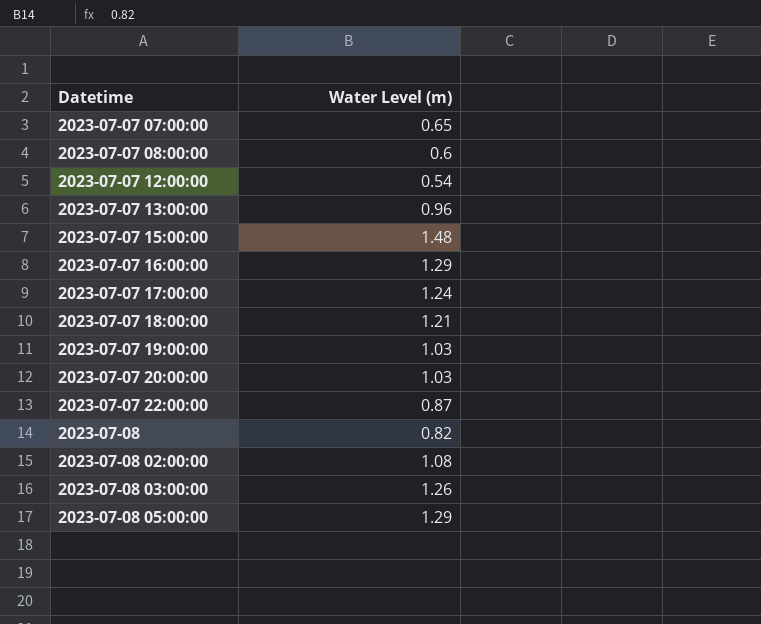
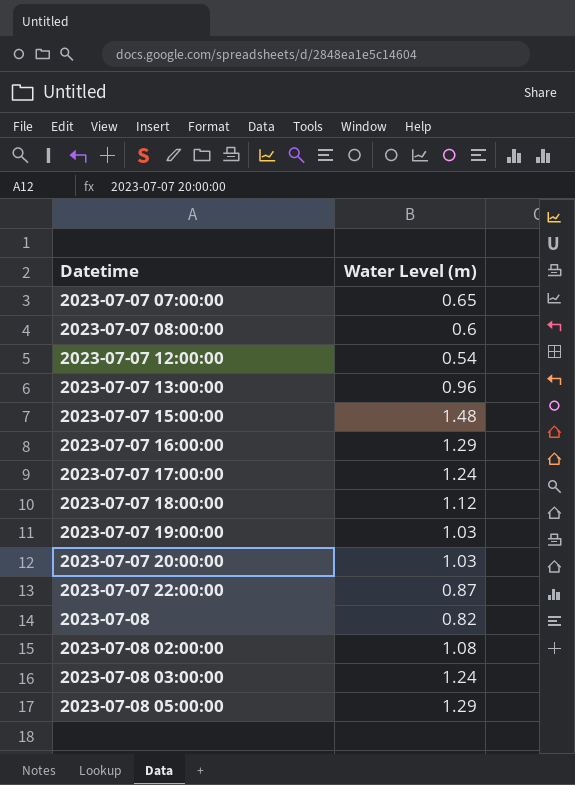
2023-07-07 18:00:00 | Water Level (m): 1.21 -> 1.12
2023-07-08 03:00:00 | Water Level (m): 1.26 -> 1.24

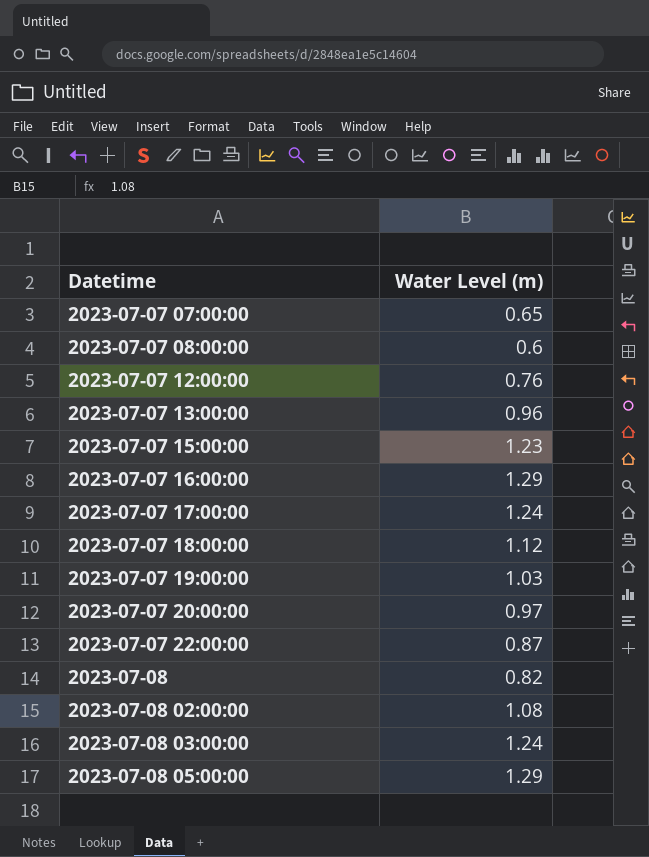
2023-07-07 12:00:00 | Water Level (m): 0.54 -> 0.76
2023-07-07 15:00:00 | Water Level (m): 1.48 -> 1.23
2023-07-07 20:00:00 | Water Level (m): 1.03 -> 0.97

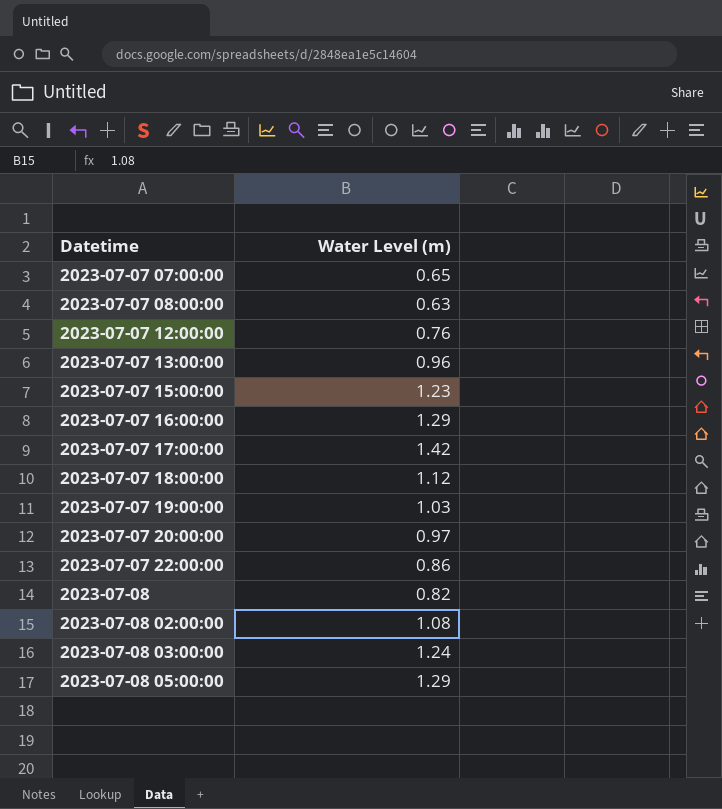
2023-07-07 08:00:00 | Water Level (m): 0.6 -> 0.63
2023-07-07 17:00:00 | Water Level (m): 1.24 -> 1.42
2023-07-07 22:00:00 | Water Level (m): 0.87 -> 0.86

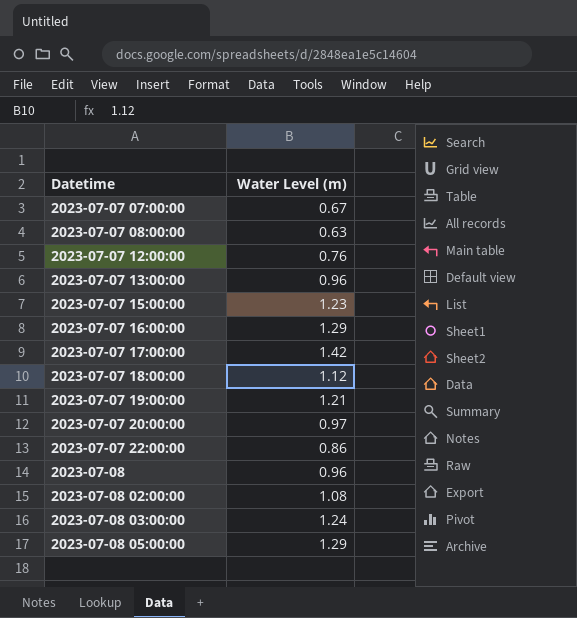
2023-07-07 07:00:00 | Water Level (m): 0.65 -> 0.67
2023-07-07 19:00:00 | Water Level (m): 1.03 -> 1.21
2023-07-08 | Water Level (m): 0.82 -> 0.96

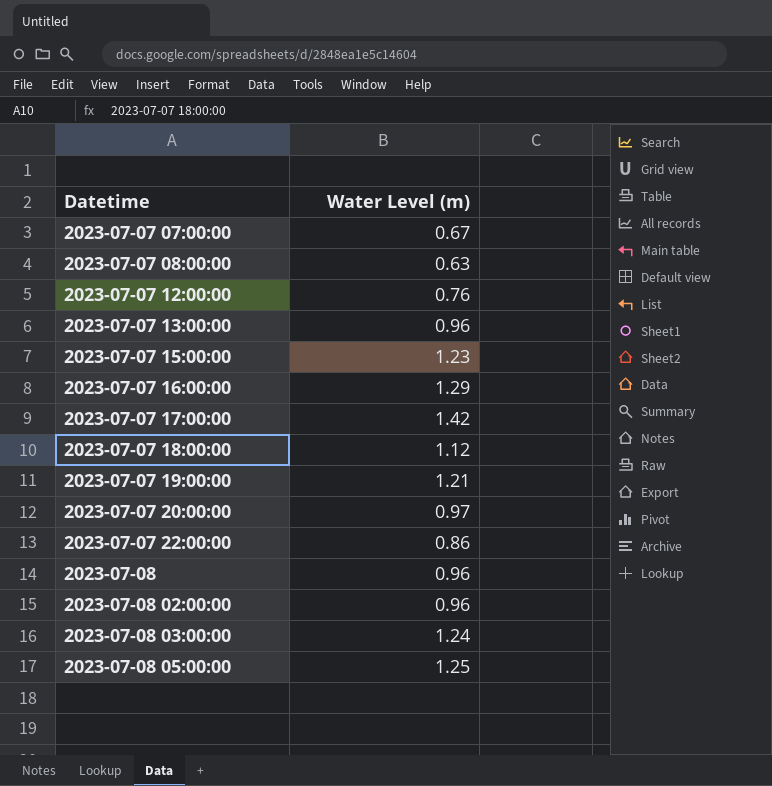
2023-07-08 02:00:00 | Water Level (m): 1.08 -> 0.96
2023-07-08 05:00:00 | Water Level (m): 1.29 -> 1.25

